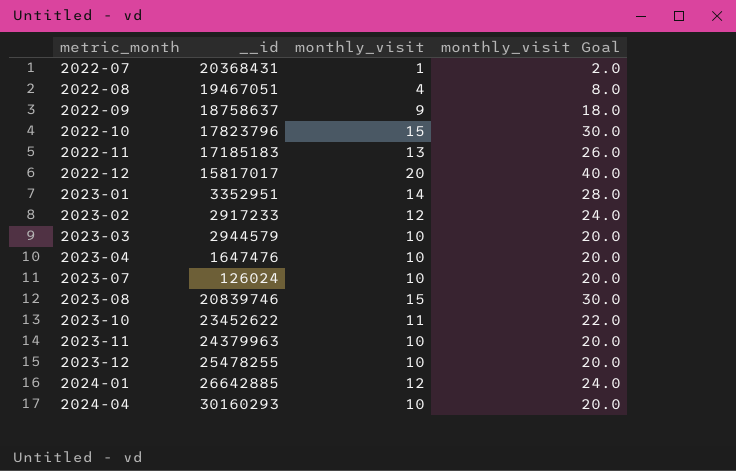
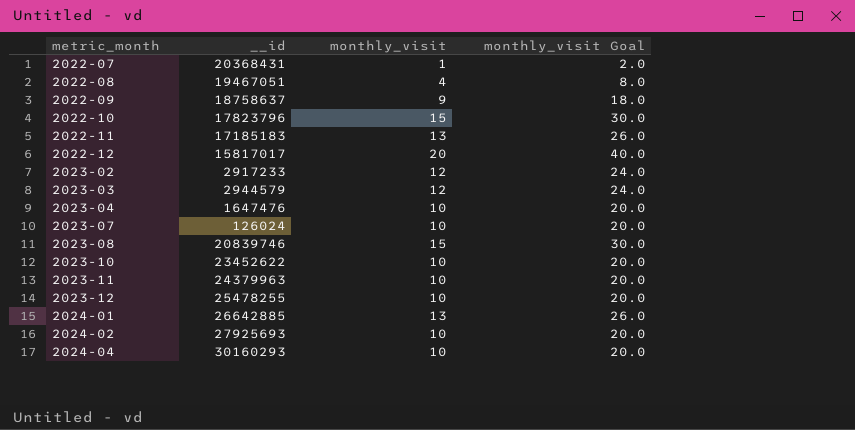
row 2023-01: 3352951 | 14 | 28.0 -> none
2023-03 | monthly_visit: 10 -> 12
2023-03 | monthly_visit Goal: 20.0 -> 24.0
2023-10 | monthly_visit: 11 -> 10
2023-10 | monthly_visit Goal: 22.0 -> 20.0
2024-01 | monthly_visit: 12 -> 13
2024-01 | monthly_visit Goal: 24.0 -> 26.0
row 2024-02: none -> 27925693 | 10 | 20.0

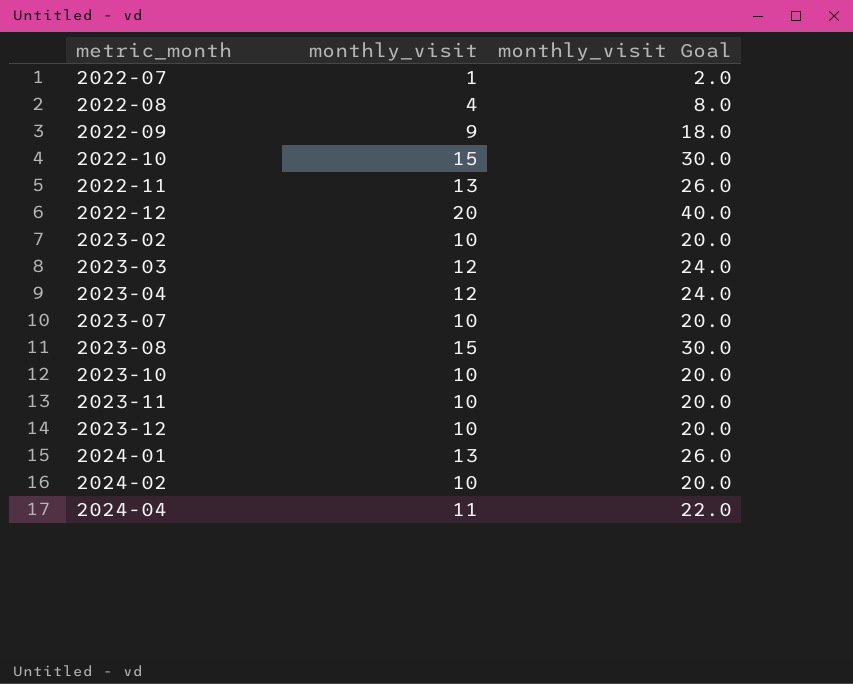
column __id | position: 2 -> none
2023-02 | monthly_visit: 12 -> 10
2023-02 | monthly_visit Goal: 24.0 -> 20.0
2023-04 | monthly_visit: 10 -> 12
2023-04 | monthly_visit Goal: 20.0 -> 24.0
2024-04 | monthly_visit: 10 -> 11
2024-04 | monthly_visit Goal: 20.0 -> 22.0

